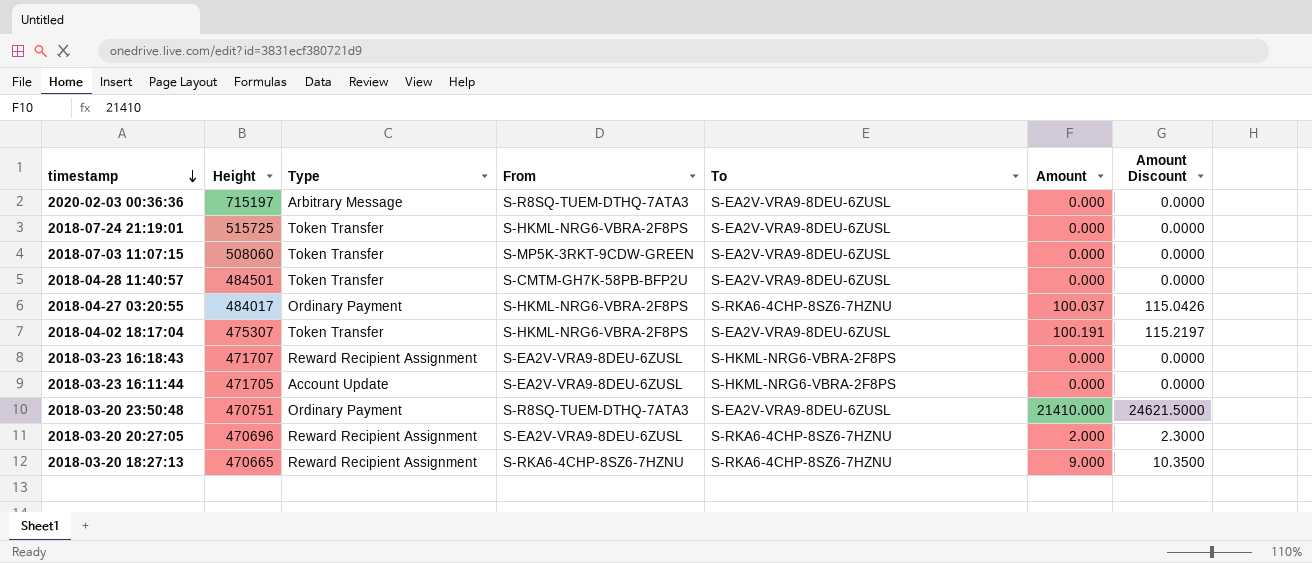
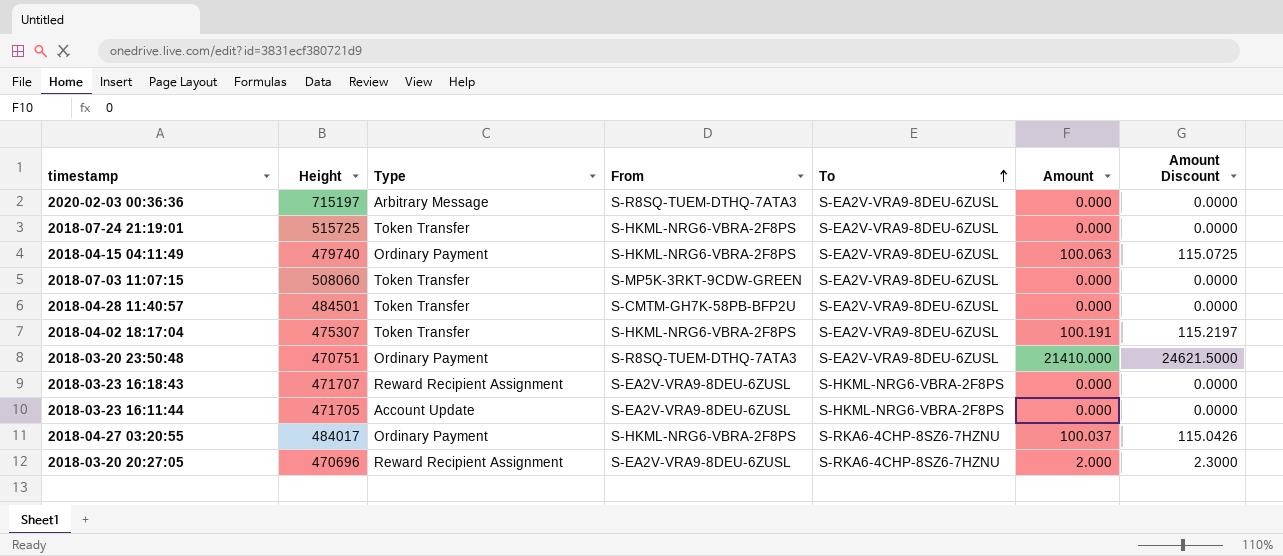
row order: timestamp descending -> To ascending
row 2018-03-20 18:27:13: 470665 | Reward Recipient Assignment | S-RKA6-4CHP-8SZ6-7HZNU | S-RKA6-4CHP-8SZ6-7HZNU | 9.000 | 10.3500 -> none
row 2018-04-15 04:11:49: none -> 479740 | Ordinary Payment | S-HKML-NRG6-VBRA-2F8PS | S-EA2V-VRA9-8DEU-6ZUSL | 100.063 | 115.0725

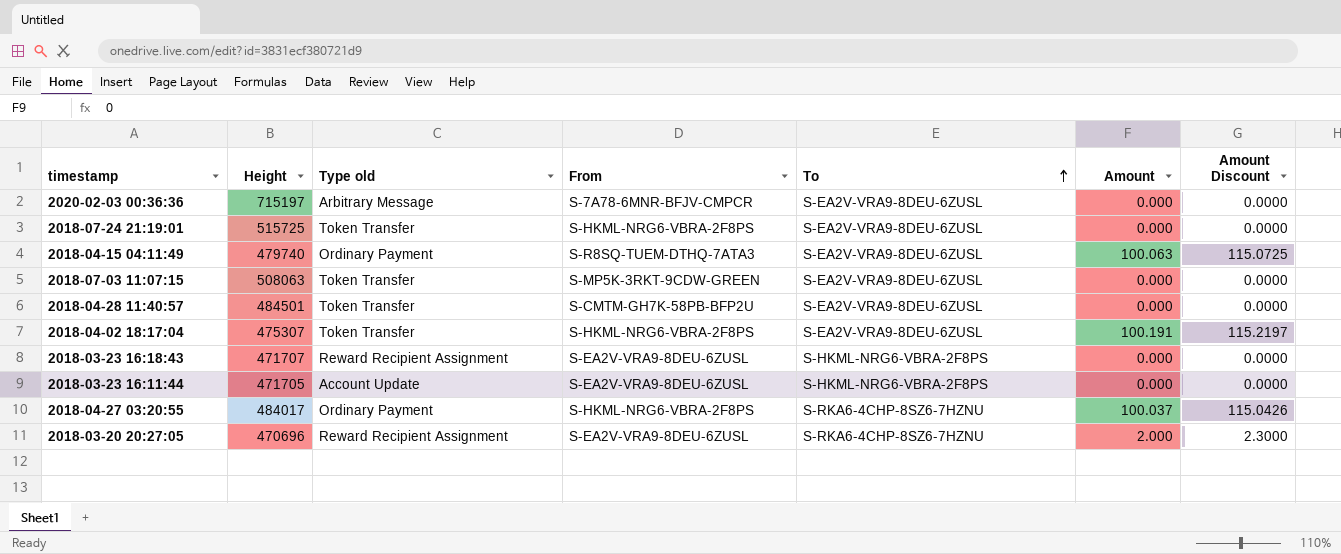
column name: Type -> Type old
row 2018-03-20 23:50:48: 470751 | Ordinary Payment | S-R8SQ-TUEM-DTHQ-7ATA3 | S-EA2V-VRA9-8DEU-6ZUSL | 21410.000 | 24621.5000 -> none
2020-02-03 00:36:36 | From: S-R8SQ-TUEM-DTHQ-7ATA3 -> S-7A78-6MNR-BFJV-CMPCR
2018-04-15 04:11:49 | From: S-HKML-NRG6-VBRA-2F8PS -> S-R8SQ-TUEM-DTHQ-7ATA3
2018-07-03 11:07:15 | Height: 508060 -> 508063

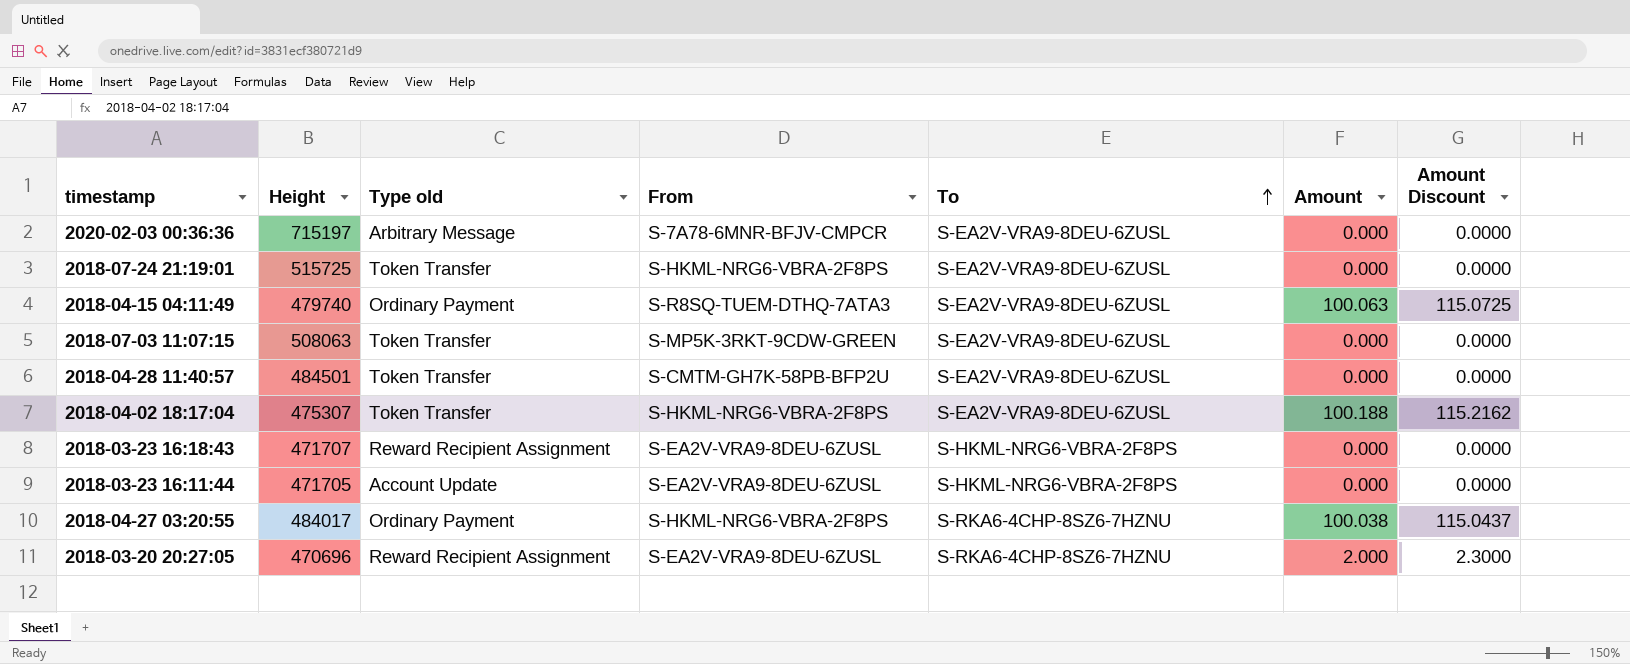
2018-04-02 18:17:04 | Amount: 100.191 -> 100.188
2018-04-02 18:17:04 | Amount Discount: 115.2197 -> 115.2162
2018-04-27 03:20:55 | Amount: 100.037 -> 100.038
2018-04-27 03:20:55 | Amount Discount: 115.0426 -> 115.0437

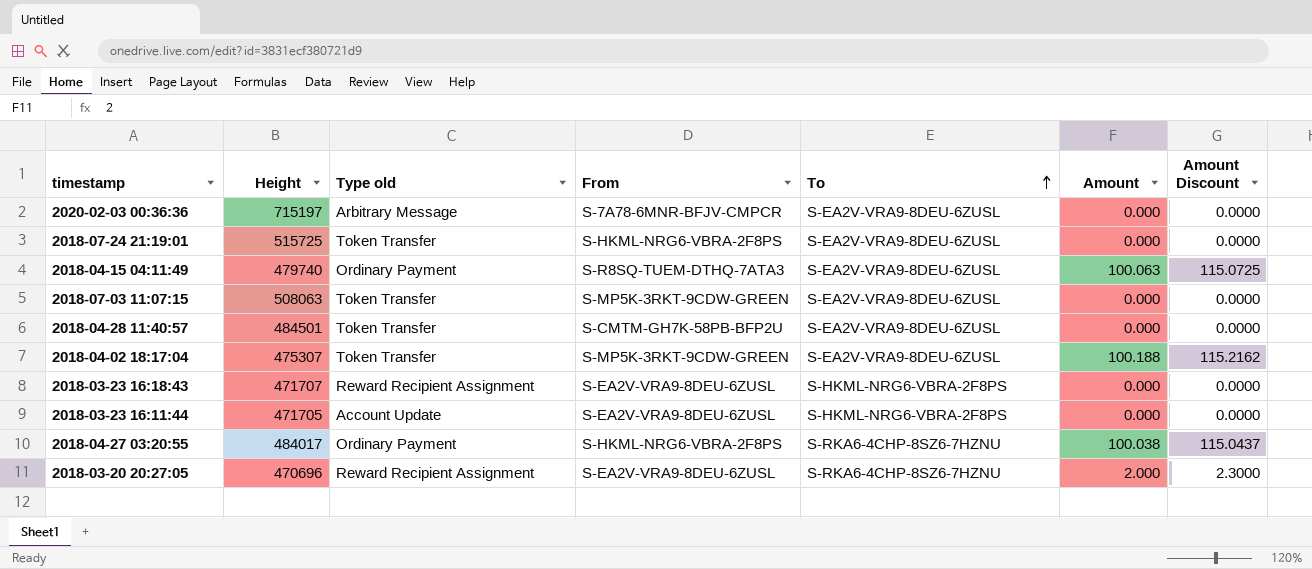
2018-04-02 18:17:04 | From: S-HKML-NRG6-VBRA-2F8PS -> S-MP5K-3RKT-9CDW-GREEN

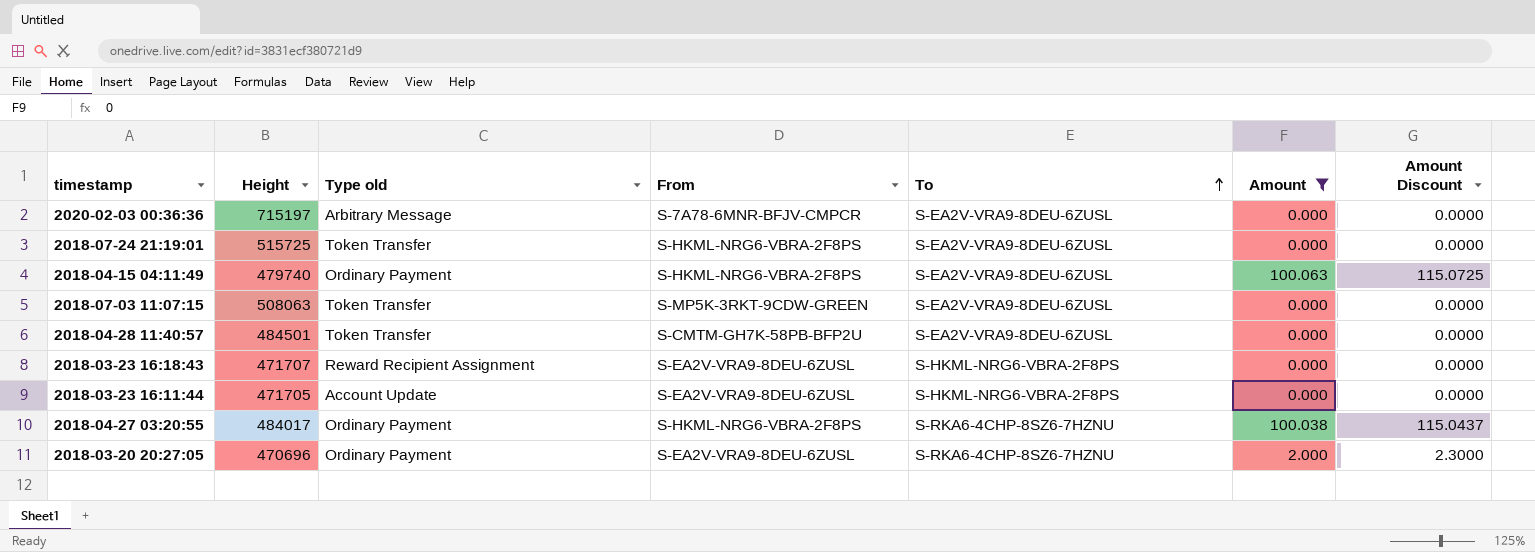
filter: none -> Amount != 100.188
2018-04-15 04:11:49 | From: S-R8SQ-TUEM-DTHQ-7ATA3 -> S-HKML-NRG6-VBRA-2F8PS
2018-03-20 20:27:05 | Type old: Reward Recipient Assignment -> Ordinary Payment

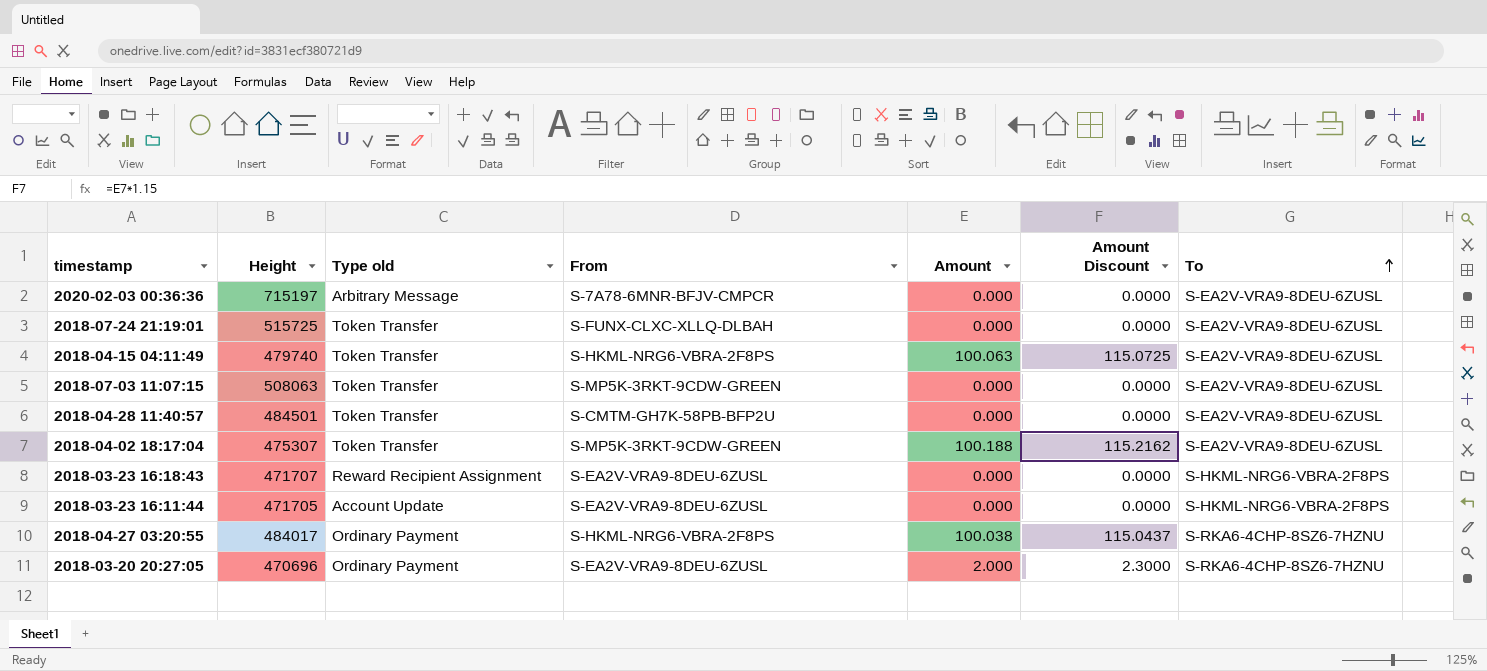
filter: Amount != 100.188 -> none
column To | position: 5 -> 7
2018-07-24 21:19:01 | From: S-HKML-NRG6-VBRA-2F8PS -> S-FUNX-CLXC-XLLQ-DLBAH
2018-04-15 04:11:49 | Type old: Ordinary Payment -> Token Transfer

